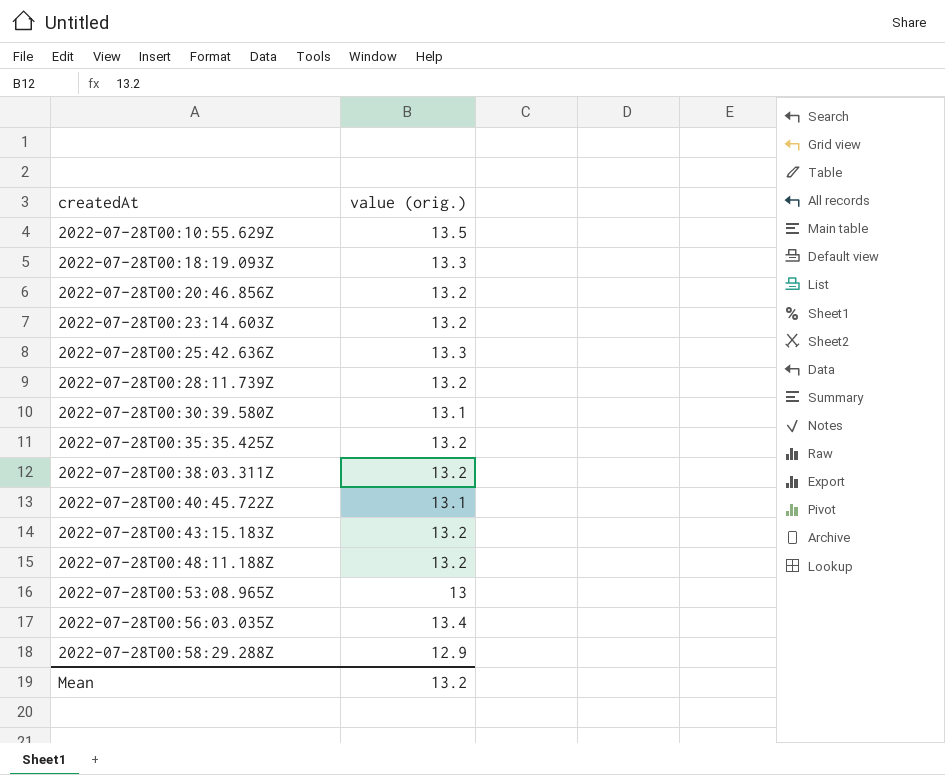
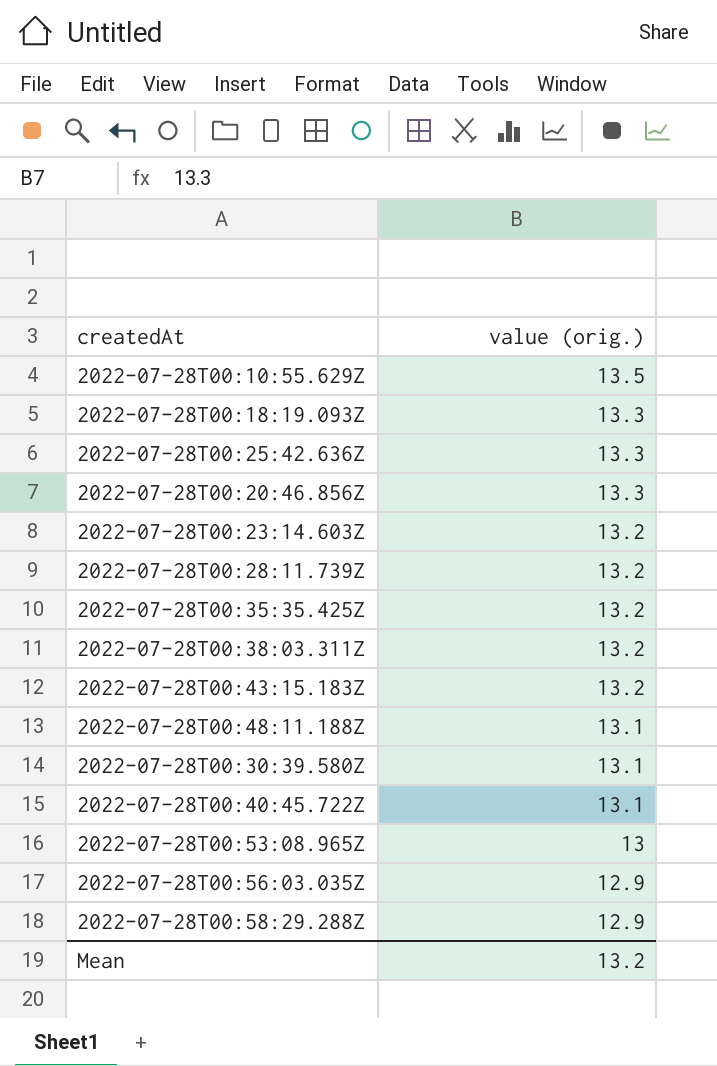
row order: createdAt ascending -> value (orig.) descending
2022-07-28T00:20:46.856Z | value (orig.): 13.2 -> 13.3
2022-07-28T00:48:11.188Z | value (orig.): 13.2 -> 13.1
2022-07-28T00:56:03.035Z | value (orig.): 13.4 -> 12.9

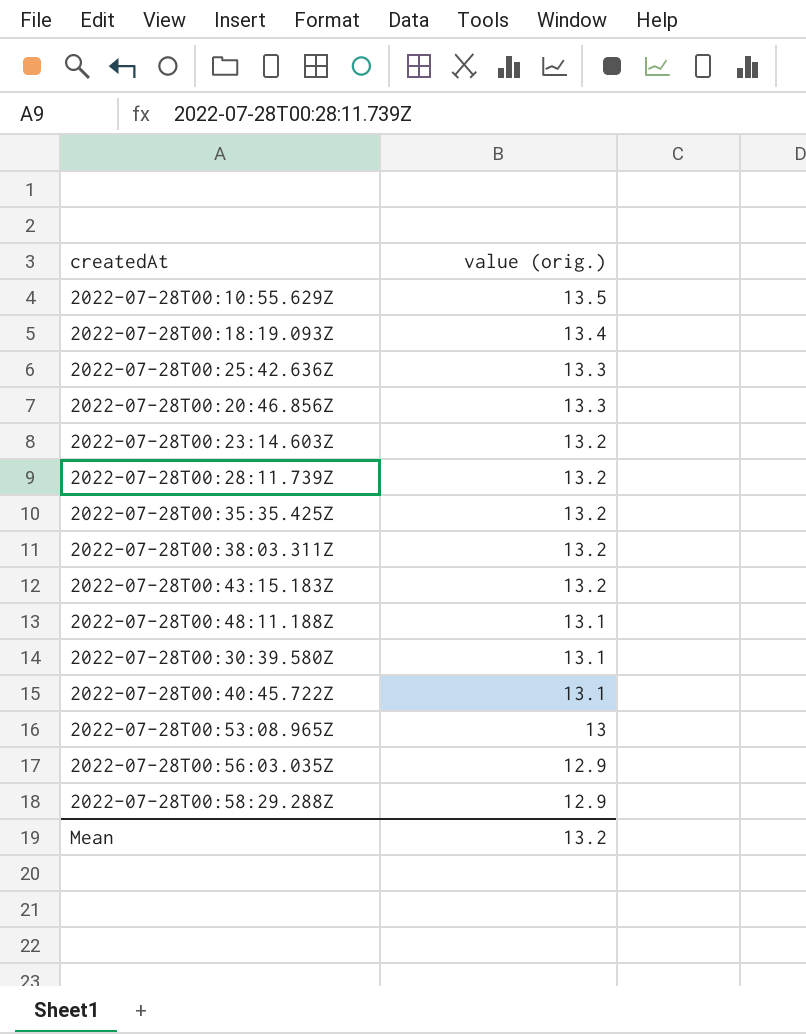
2022-07-28T00:18:19.093Z | value (orig.): 13.3 -> 13.4

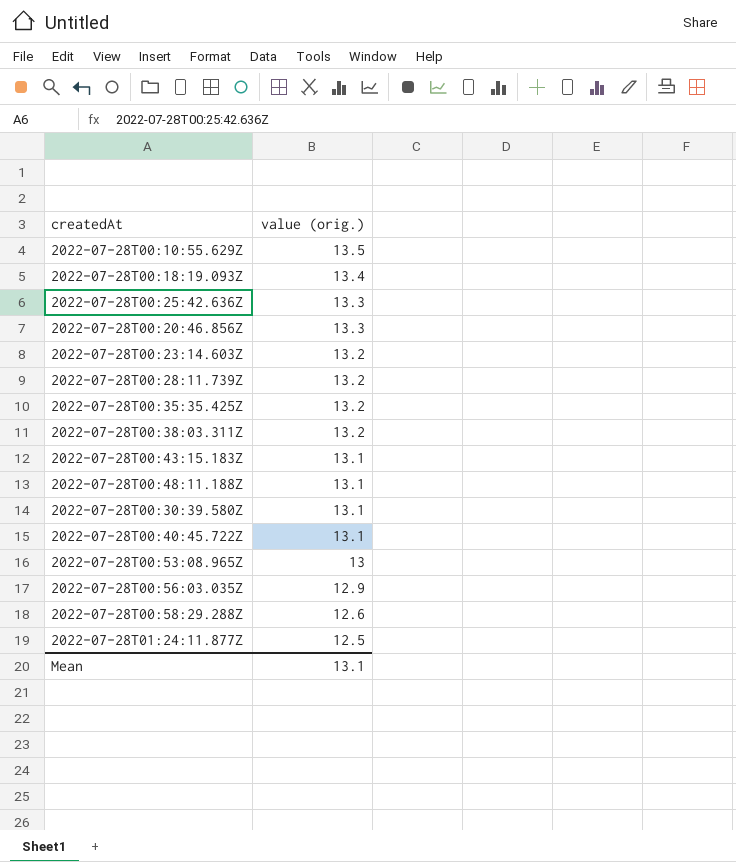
2022-07-28T00:43:15.183Z | value (orig.): 13.2 -> 13.1
2022-07-28T00:58:29.288Z | value (orig.): 12.9 -> 12.6
row 2022-07-28T01:24:11.877Z: none -> 12.5
Mean | value (orig.): 13.2 -> 13.1

